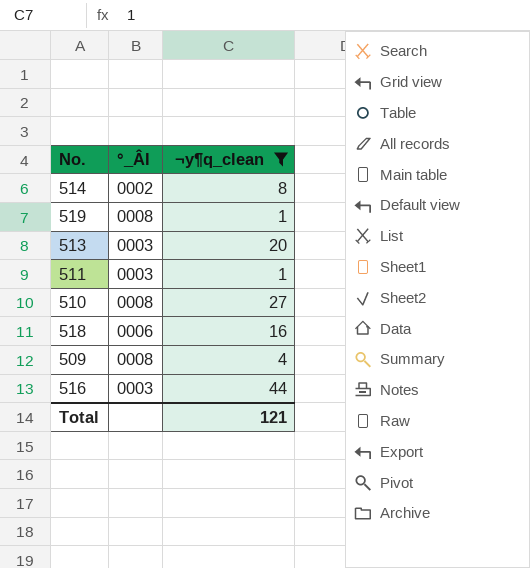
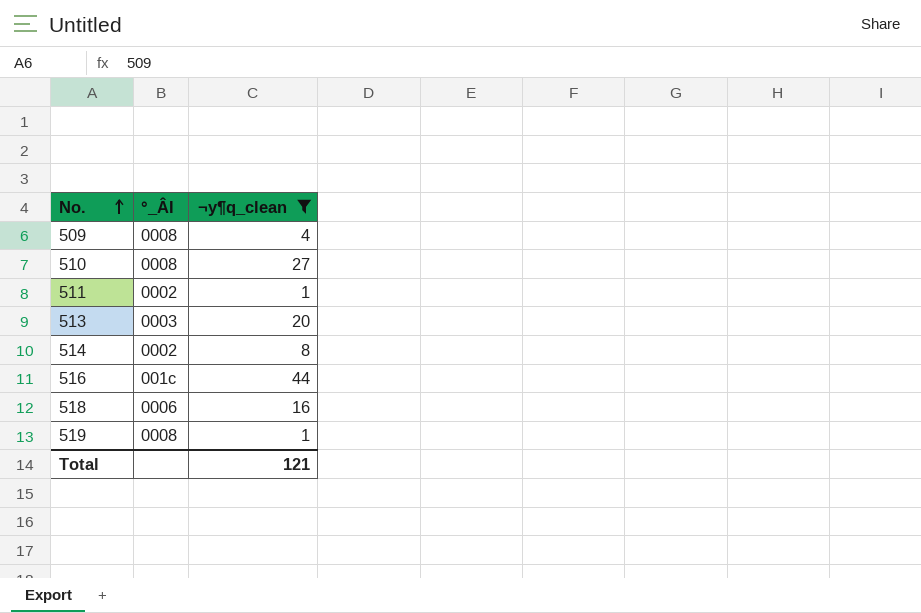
row order: none -> No. ascending
511 | °_ÂI: 0003 -> 0002
516 | °_ÂI: 0003 -> 001c

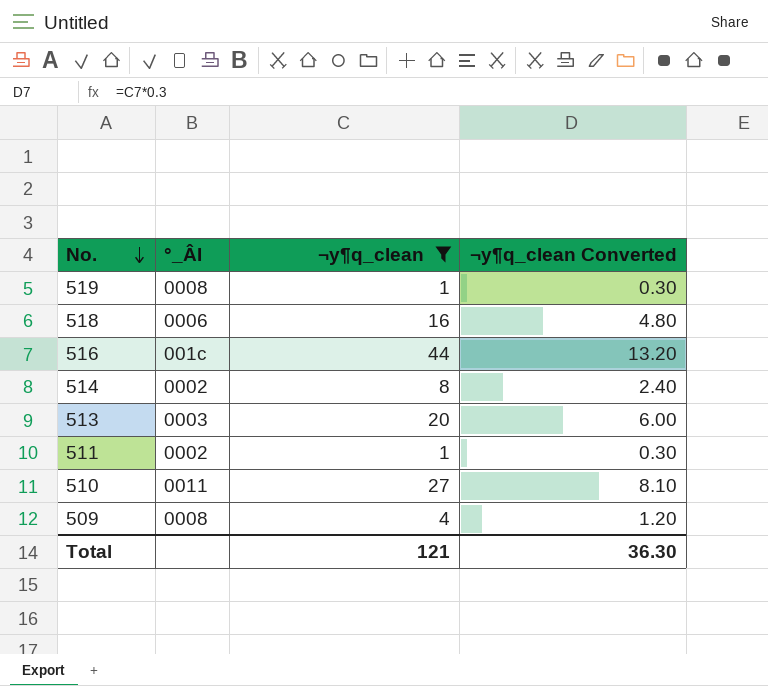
row order: No. ascending -> No. descending
column ¬y¶q_clean Converted | formula: none -> [¬y¶q_clean] * 0.3
510 | °_ÂI: 0008 -> 0011

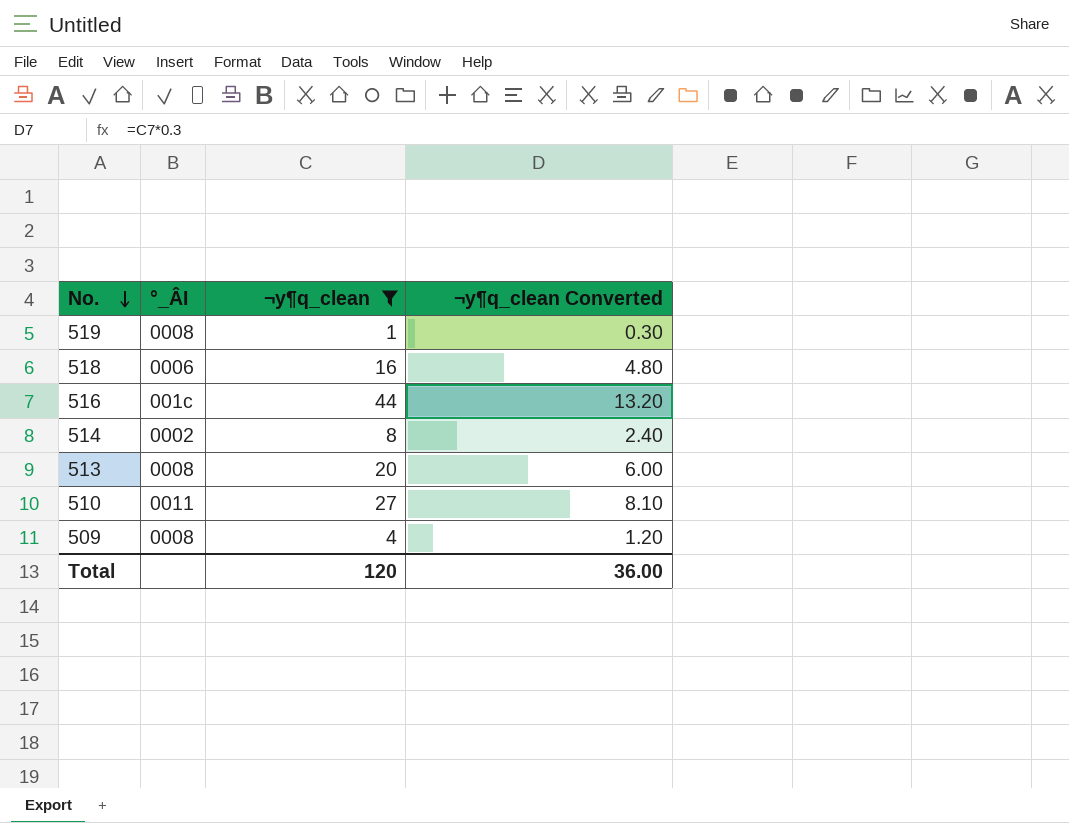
row 511: 0002 | 1 | 0.30 -> none
513 | °_ÂI: 0003 -> 0008
Total | ¬y¶q_clean: 121 -> 120
Total | ¬y¶q_clean Converted: 36.30 -> 36.00

